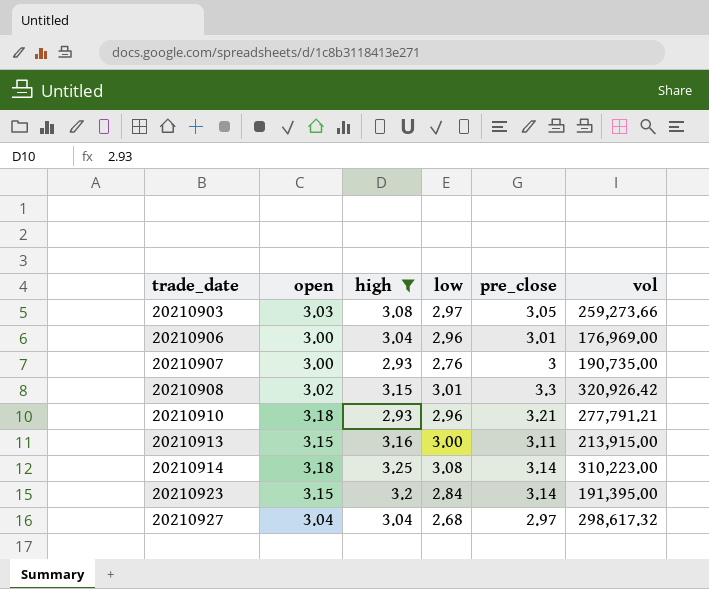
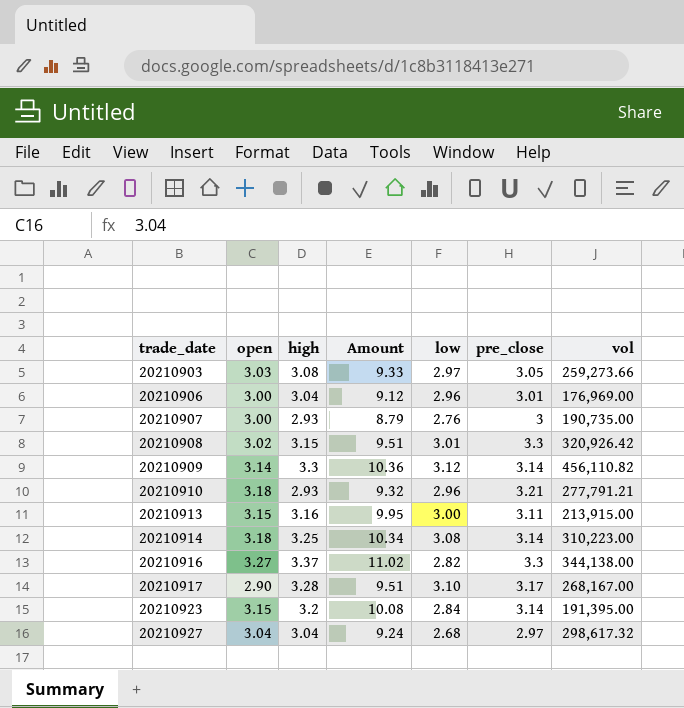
filter: high <= 3.25 -> none
column Amount | formula: none -> [open] * [high]

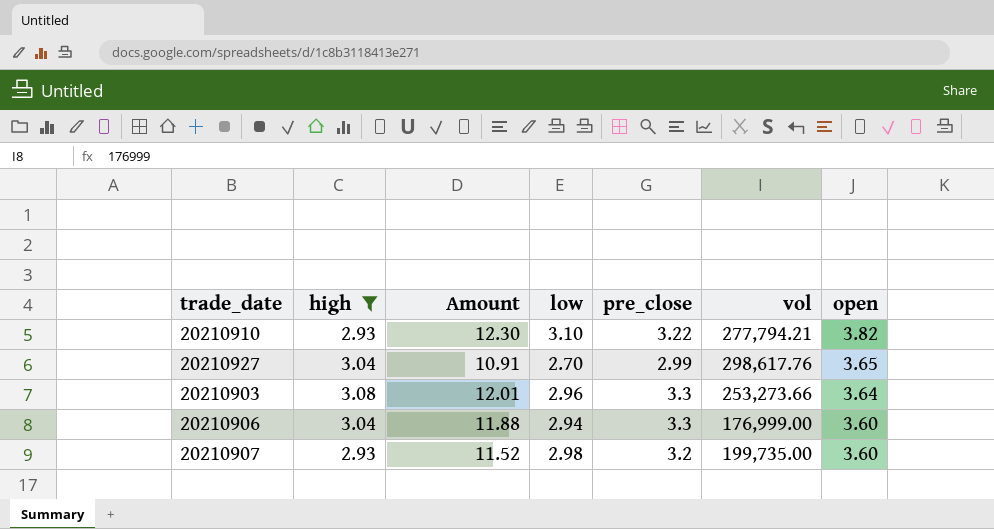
filter: none -> high <= 3.08
row order: trade_date ascending -> open descending
column Amount | formula: [open] * [high] -> [pre_close] * [open]
column open | position: 2 -> 7
20210910 | low: 2.96 -> 3.10
20210910 | pre_close: 3.21 -> 3.22
20210910 | vol: 277,791.21 -> 277,794.21
20210910 | open: 3.18 -> 3.82
20210927 | low: 2.68 -> 2.70
20210927 | pre_close: 2.97 -> 2.99
20210927 | vol: 298,617.32 -> 298,617.76
20210927 | open: 3.04 -> 3.65
20210903 | low: 2.97 -> 2.96
20210903 | pre_close: 3.05 -> 3.3
20210903 | vol: 259,273.66 -> 253,273.66
20210903 | open: 3.03 -> 3.64
20210906 | low: 2.96 -> 2.94
20210906 | pre_close: 3.01 -> 3.3
20210906 | vol: 176,969.00 -> 176,999.00
20210906 | open: 3.00 -> 3.60
20210907 | low: 2.76 -> 2.98
20210907 | pre_close: 3 -> 3.2
20210907 | vol: 190,735.00 -> 199,735.00
20210907 | open: 3.00 -> 3.60

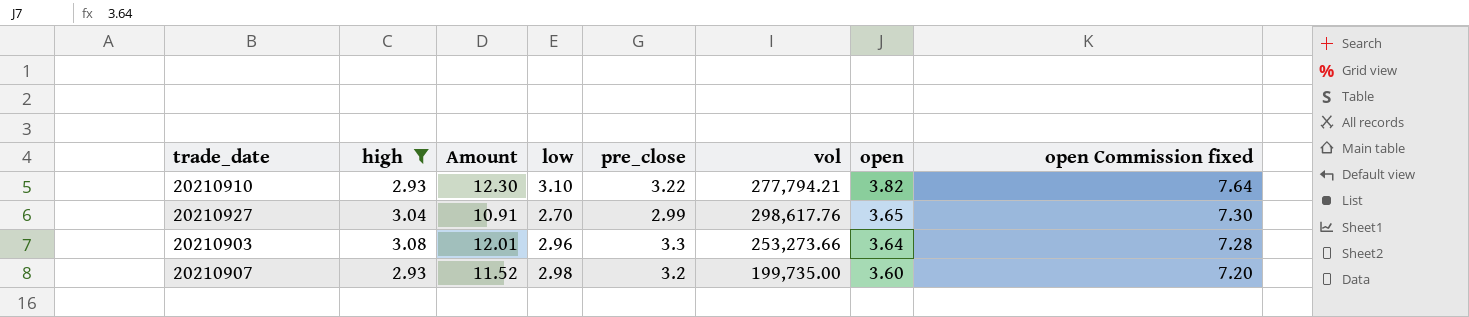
column open Commission fixed | formula: none -> [open] * 2
row 20210906: 3.04 | 11.88 | 2.94 | 3.3 | 176,999.00 | 3.60 -> none

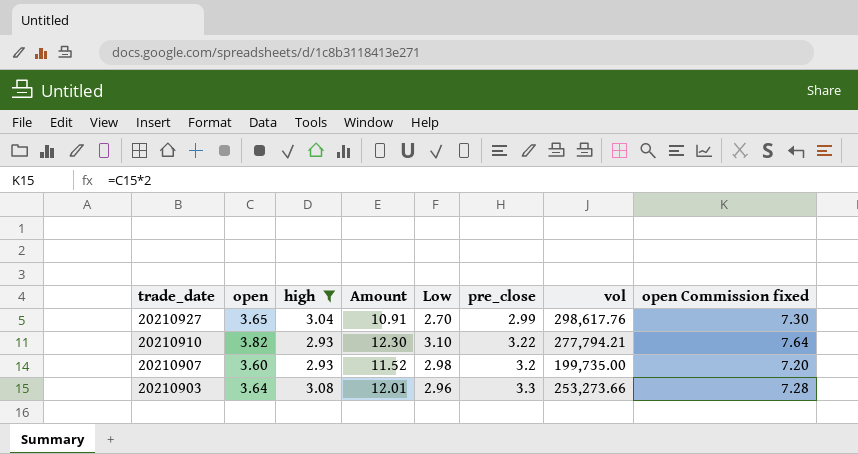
row order: open descending -> trade_date descending
column open | position: 7 -> 2
column name: low -> Low

